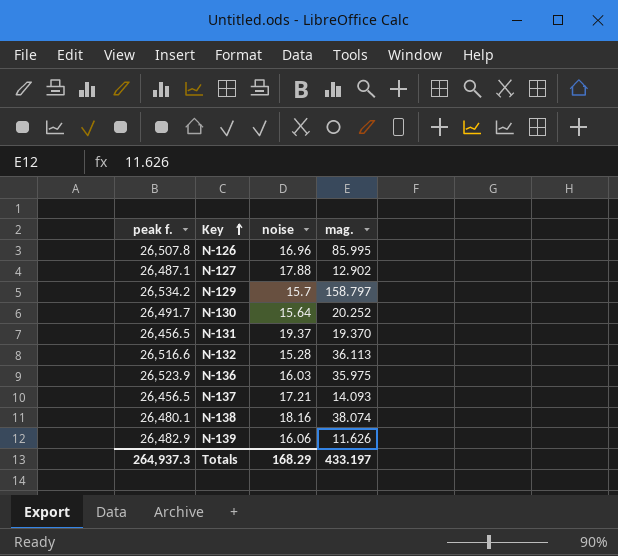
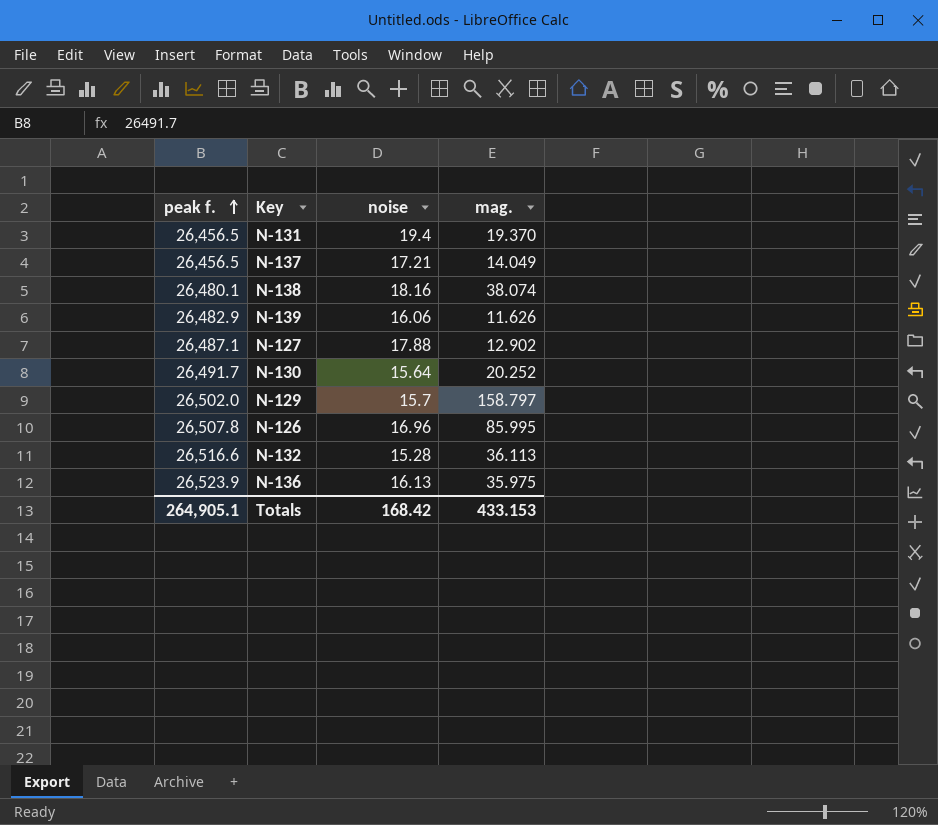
row order: Key ascending -> peak f. ascending
N-131 | noise: 19.37 -> 19.4
N-137 | mag.: 14.093 -> 14.049
N-129 | peak f.: 26,534.2 -> 26,502.0
N-136 | noise: 16.03 -> 16.13
Totals | peak f.: 264,937.3 -> 264,905.1
Totals | noise: 168.29 -> 168.42
Totals | mag.: 433.197 -> 433.153

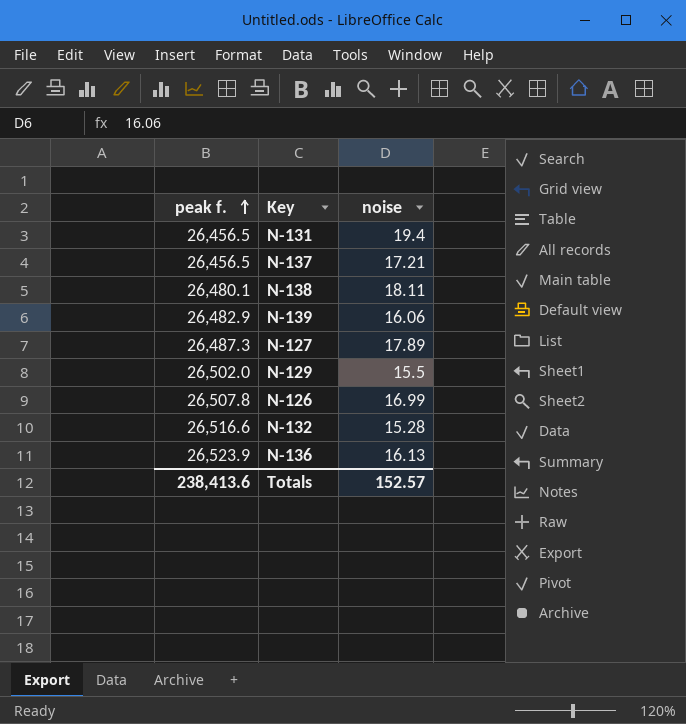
column mag. | position: 4 -> none
row N-130: 26,491.7 | 15.64 | 20.252 -> none
N-138 | noise: 18.16 -> 18.11
N-127 | peak f.: 26,487.1 -> 26,487.3
N-127 | noise: 17.88 -> 17.89
N-129 | noise: 15.7 -> 15.5
N-126 | noise: 16.96 -> 16.99
Totals | peak f.: 264,905.1 -> 238,413.6
Totals | noise: 168.42 -> 152.57

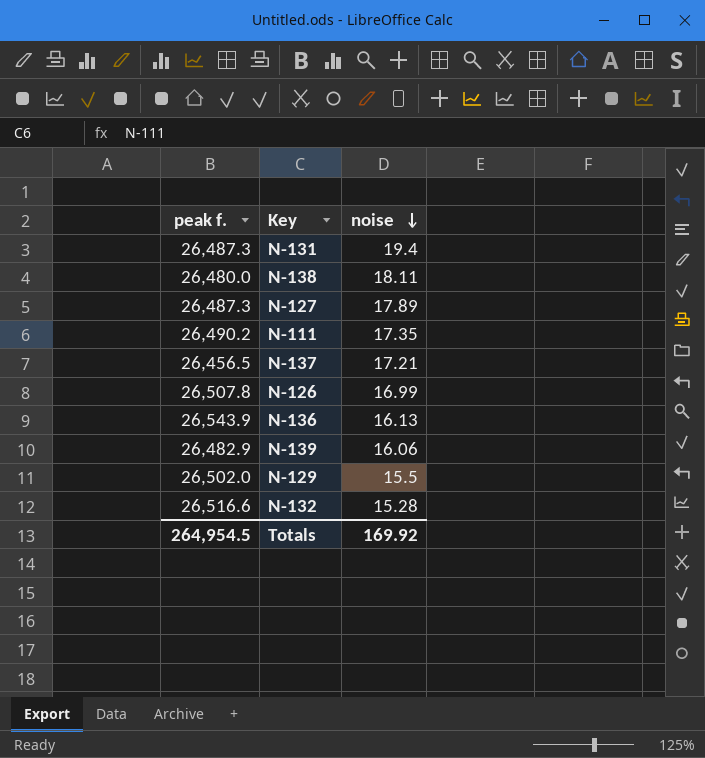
row order: peak f. ascending -> noise descending
N-131 | peak f.: 26,456.5 -> 26,487.3
N-138 | peak f.: 26,480.1 -> 26,480.0
row N-111: none -> 26,490.2 | 17.35
N-136 | peak f.: 26,523.9 -> 26,543.9
Totals | peak f.: 238,413.6 -> 264,954.5
Totals | noise: 152.57 -> 169.92

